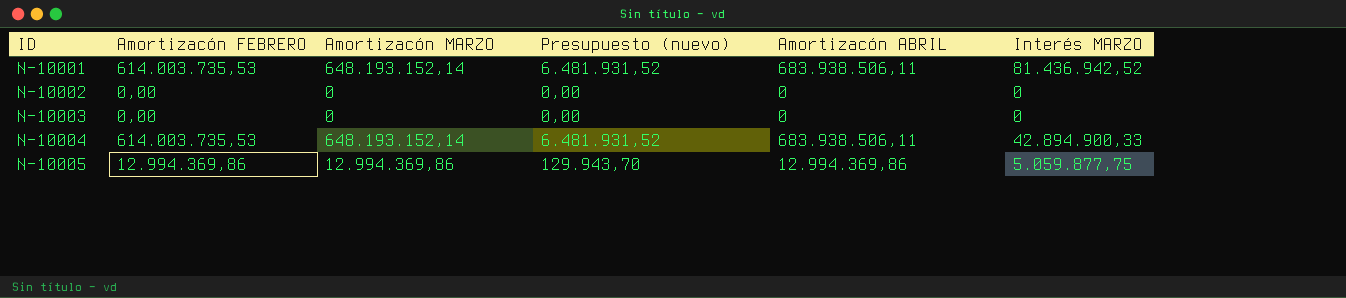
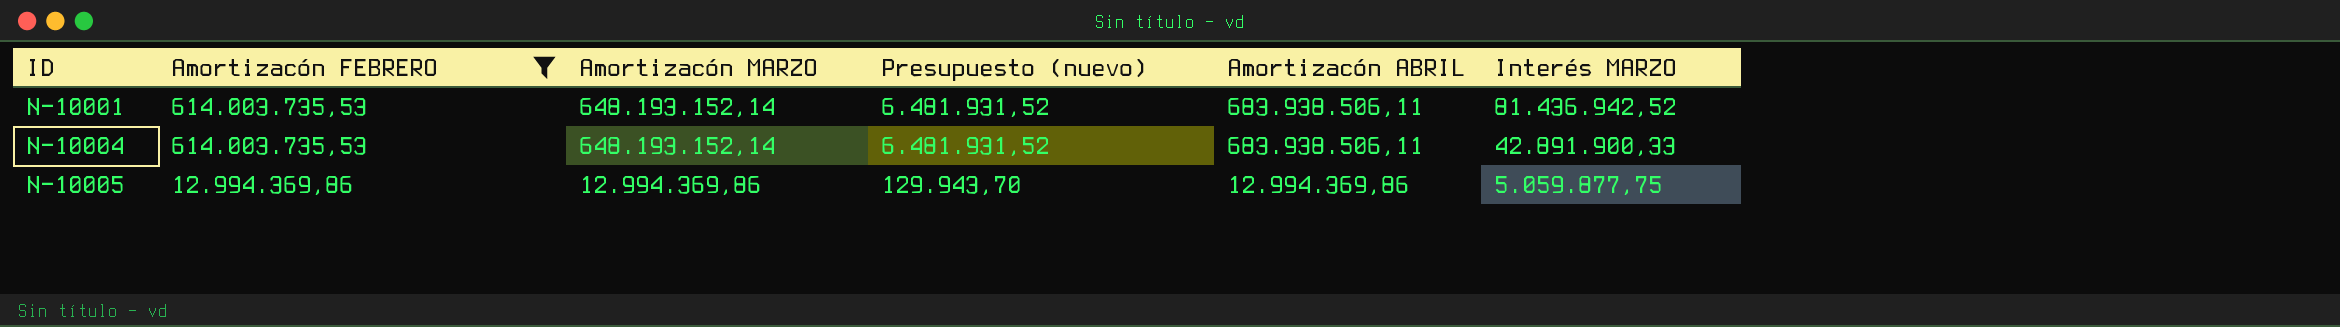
filter: none -> Amortizacón FEBRERO != 0,00
N-10004 | Interés MARZO: 42.894.900,33 -> 42.891.900,33

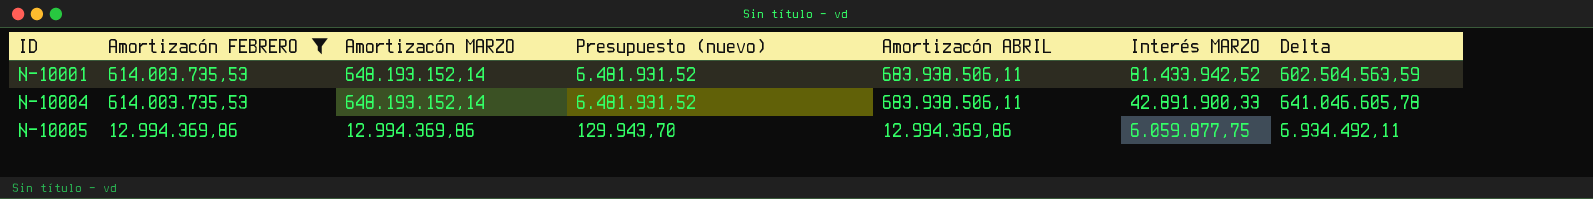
column Delta | formula: none -> [Amortizacón ABRIL] - [Interés MARZO]
N-10001 | Interés MARZO: 81.436.942,52 -> 81.433.942,52
N-10005 | Interés MARZO: 5.059.877,75 -> 6.059.877,75

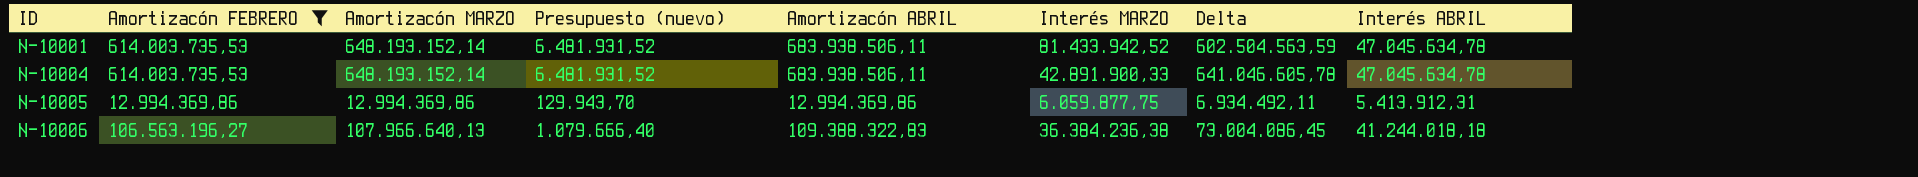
column Interés ABRIL | position: none -> 8
row N-10006: none -> 106.563.196,27 | 107.966.640,13 | 1.079.666,40 | 109.388.322,83 | 36.384.236,38 | 73.004.086,45 | 41.244.018,18

